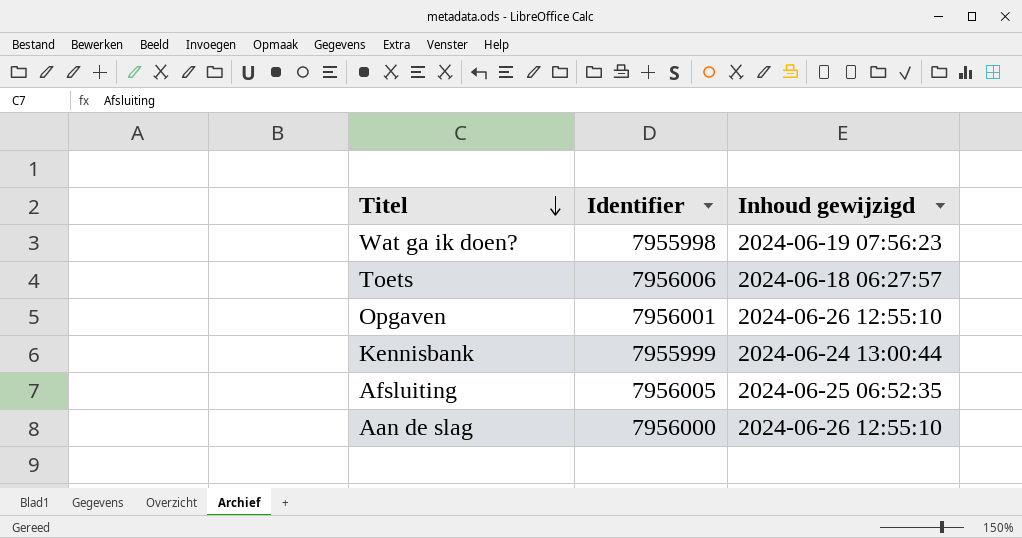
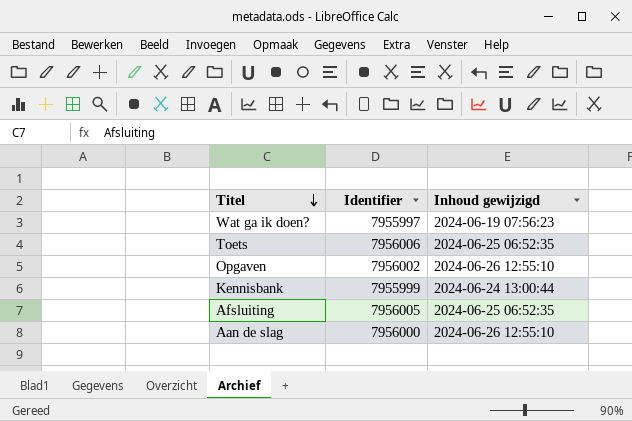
Wat ga ik doen? | Identifier: 7955998 -> 7955997
Toets | Inhoud gewijzigd: 2024-06-18 06:27:57 -> 2024-06-25 06:52:35
Opgaven | Identifier: 7956001 -> 7956002

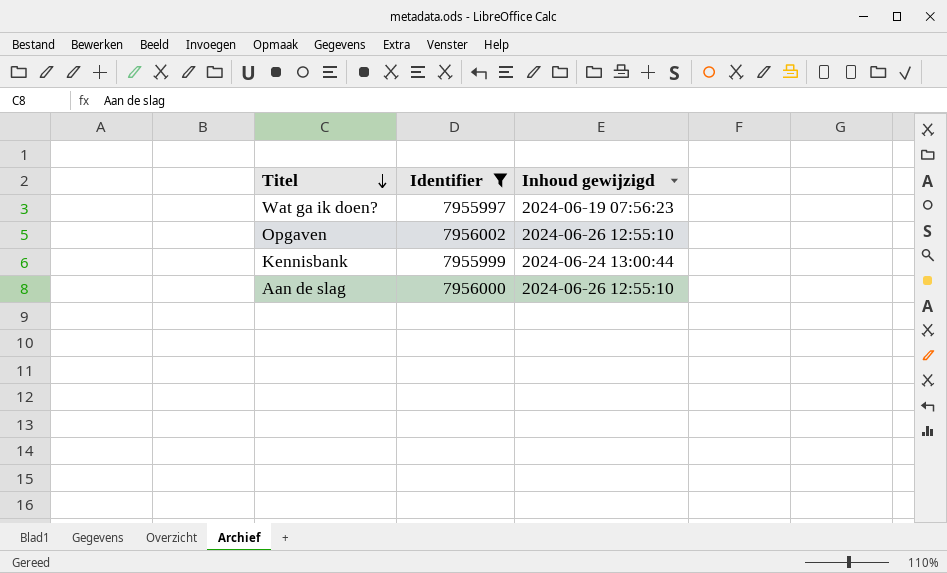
filter: none -> Identifier <= 7956002

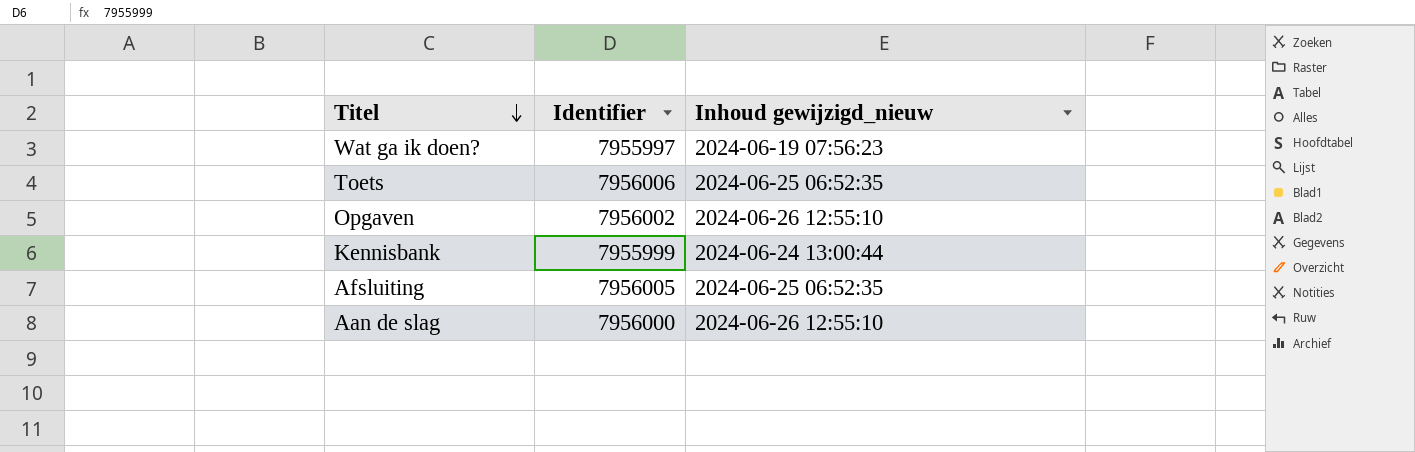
filter: Identifier <= 7956002 -> none
column name: Inhoud gewijzigd -> Inhoud gewijzigd_nieuw

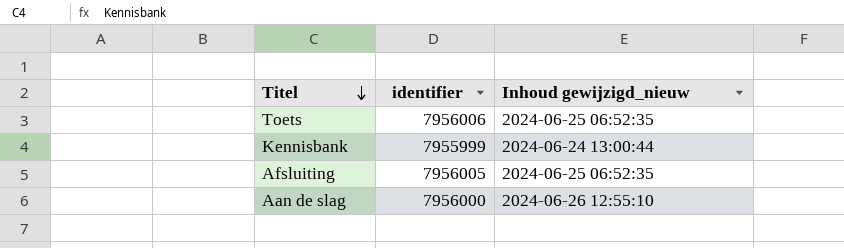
column name: Identifier -> identifier
row Wat ga ik doen?: 7955997 | 2024-06-19 07:56:23 -> none
row Opgaven: 7956002 | 2024-06-26 12:55:10 -> none

